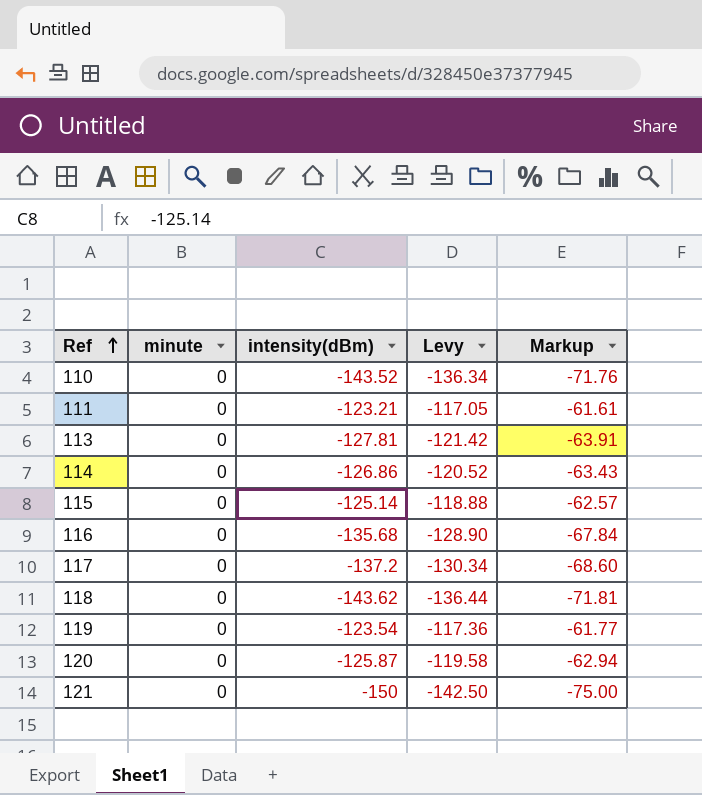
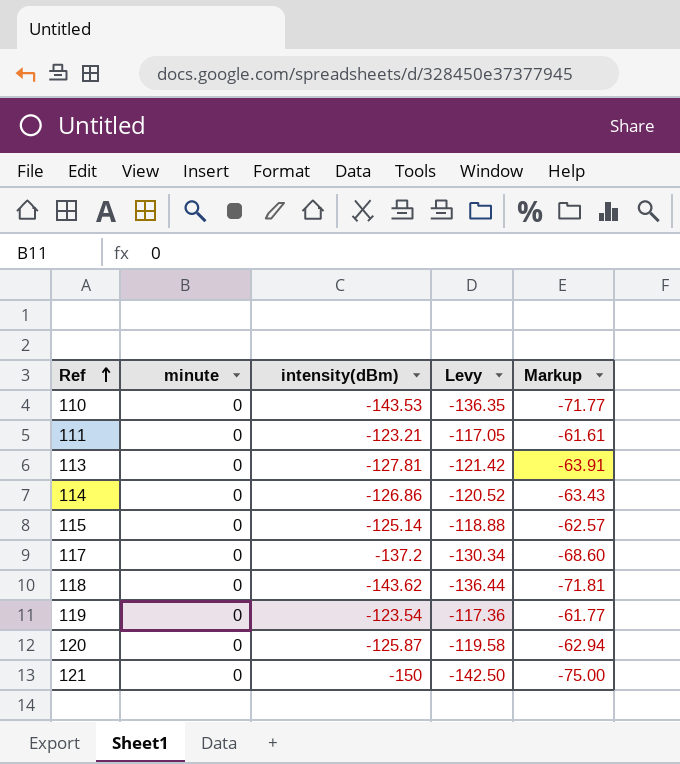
row 116: 0 | -135.68 | -128.90 | -67.84 -> none
110 | intensity(dBm): -143.52 -> -143.53
110 | Levy: -136.34 -> -136.35
110 | Markup: -71.76 -> -71.77

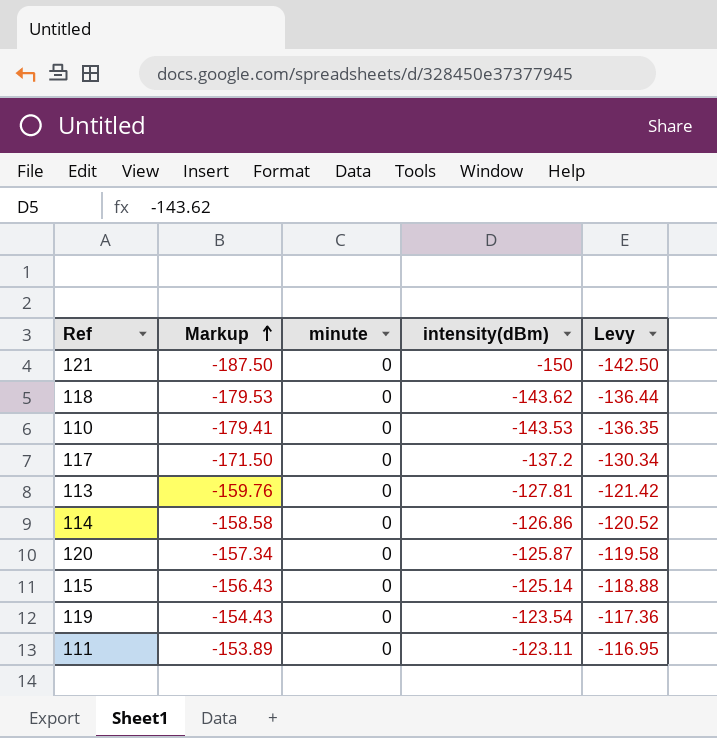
row order: Ref ascending -> Markup ascending
column Markup | formula: [intensity(dBm)] * 0.5 -> [intensity(dBm)] * 1.25
column Markup | position: 5 -> 2
111 | intensity(dBm): -123.21 -> -123.11
111 | Levy: -117.05 -> -116.95

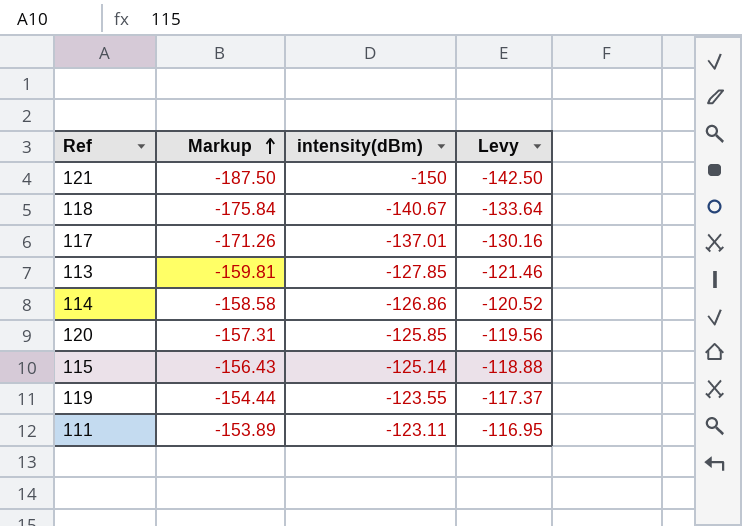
column minute | position: 3 -> none
row 110: -179.41 | 0 | -143.53 | -136.35 -> none
118 | Markup: -179.53 -> -175.84
118 | intensity(dBm): -143.62 -> -140.67
118 | Levy: -136.44 -> -133.64
117 | Markup: -171.50 -> -171.26
117 | intensity(dBm): -137.2 -> -137.01
117 | Levy: -130.34 -> -130.16
113 | Markup: -159.76 -> -159.81
113 | intensity(dBm): -127.81 -> -127.85
113 | Levy: -121.42 -> -121.46
120 | Markup: -157.34 -> -157.31
120 | intensity(dBm): -125.87 -> -125.85
120 | Levy: -119.58 -> -119.56
119 | Markup: -154.43 -> -154.44
119 | intensity(dBm): -123.54 -> -123.55
119 | Levy: -117.36 -> -117.37

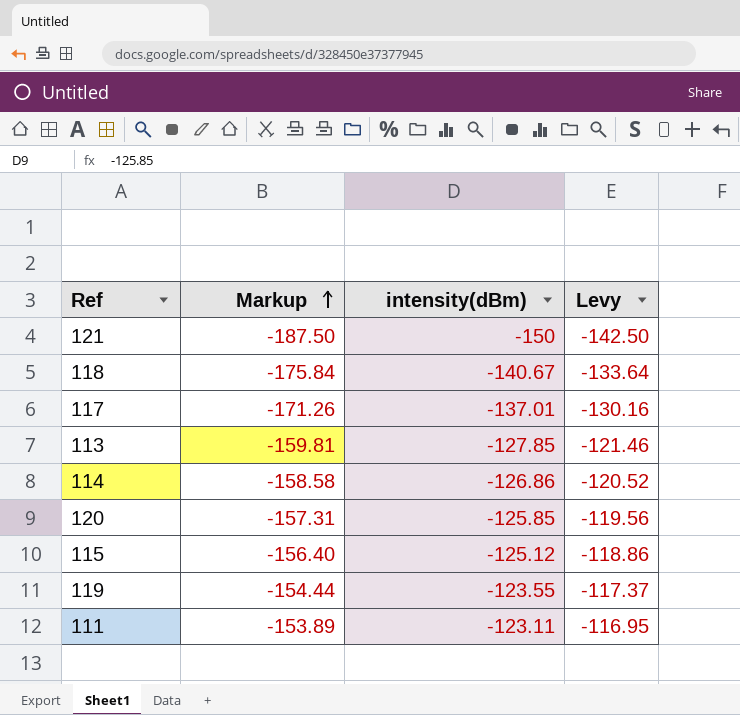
115 | Markup: -156.43 -> -156.40
115 | intensity(dBm): -125.14 -> -125.12
115 | Levy: -118.88 -> -118.86

